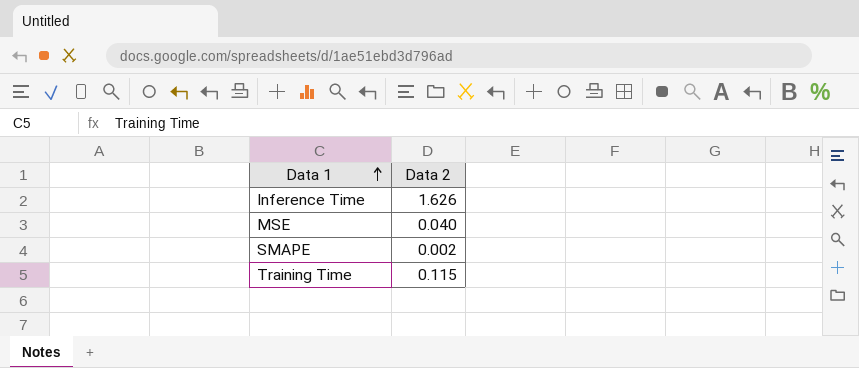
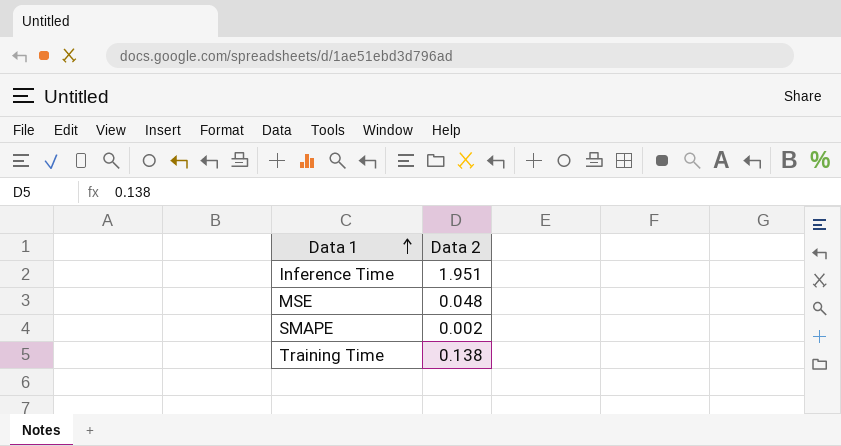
Inference Time | Data 2: 1.626 -> 1.951
MSE | Data 2: 0.040 -> 0.048
Training Time | Data 2: 0.115 -> 0.138

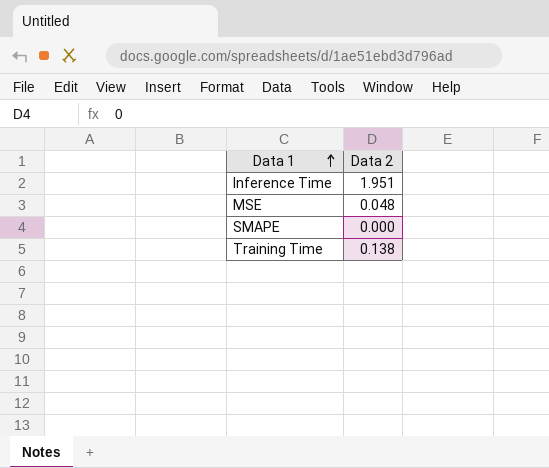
SMAPE | Data 2: 0.002 -> 0.000

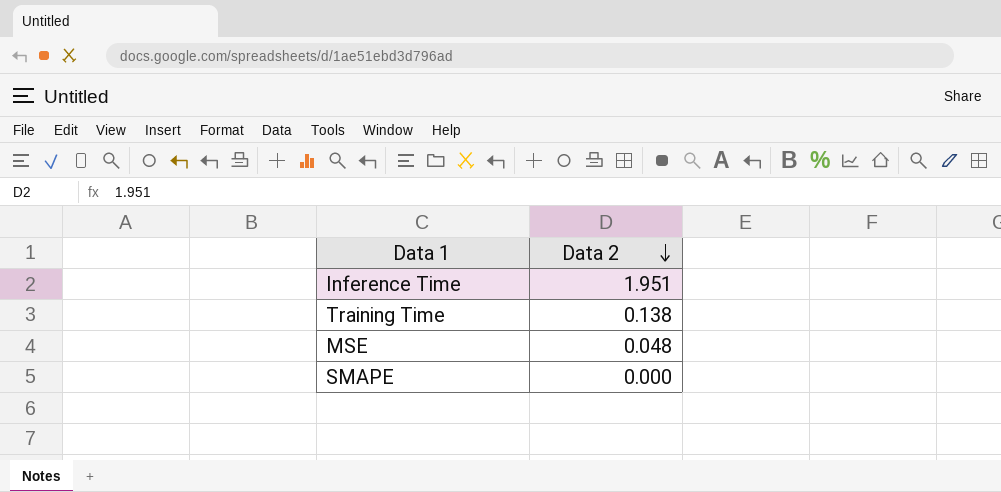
row order: Data 1 ascending -> Data 2 descending

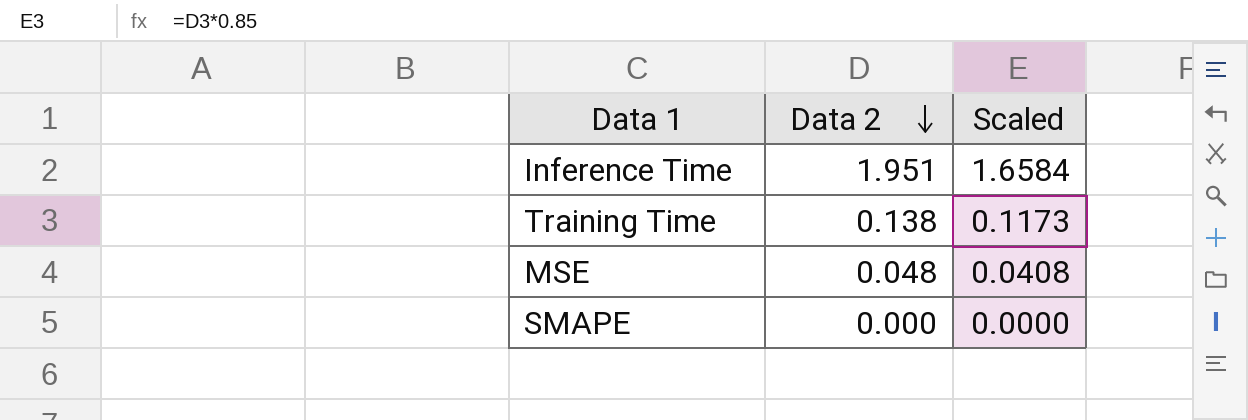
column Scaled | formula: none -> [Data 2] * 0.85

